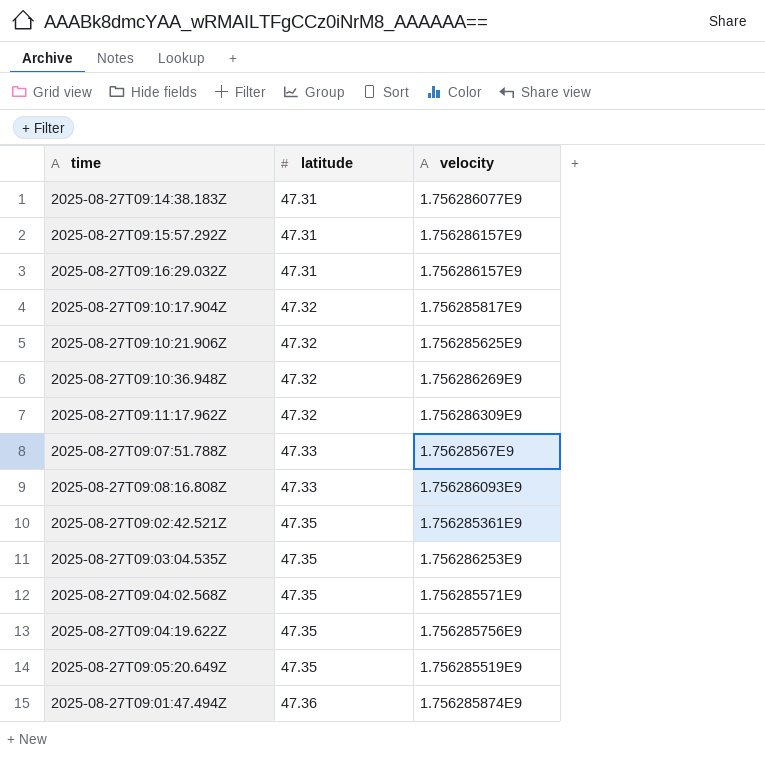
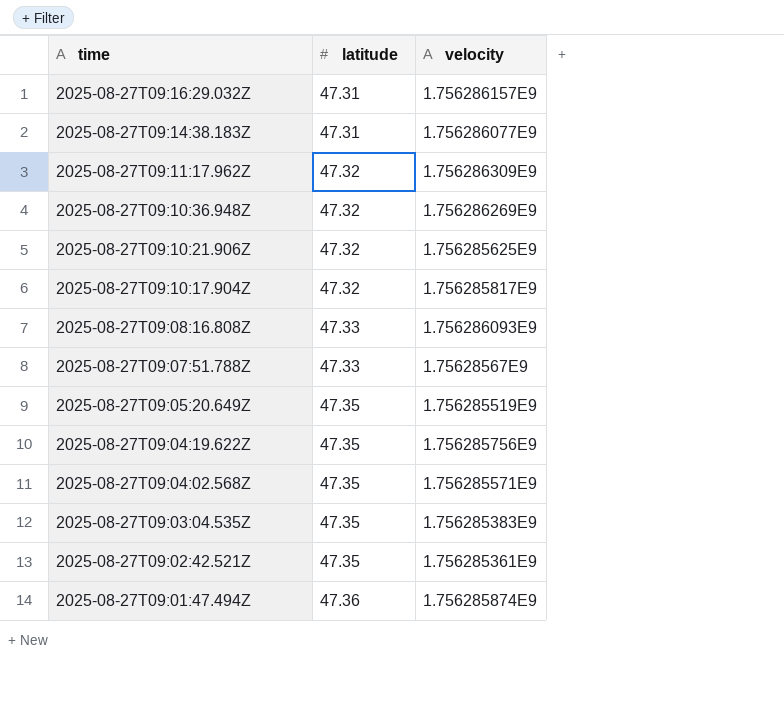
row order: latitude ascending -> time descending
row 2025-08-27T09:15:57.292Z: 47.31 | 1.756286157E9 -> none
2025-08-27T09:03:04.535Z | velocity: 1.756286253E9 -> 1.756285383E9

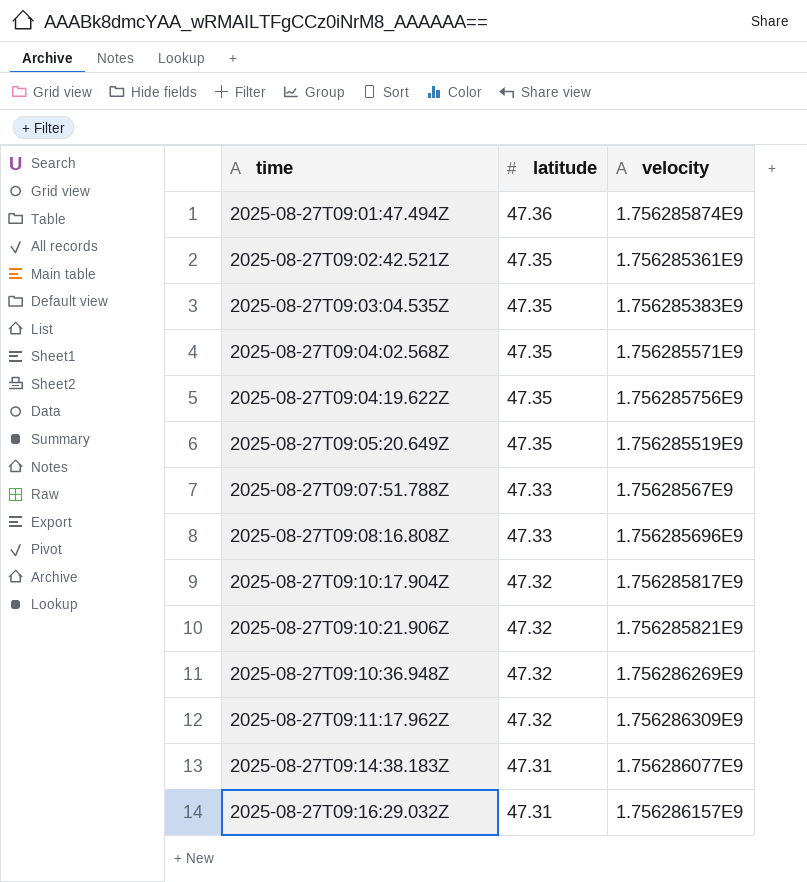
row order: time descending -> time ascending
2025-08-27T09:08:16.808Z | velocity: 1.756286093E9 -> 1.756285696E9
2025-08-27T09:10:21.906Z | velocity: 1.756285625E9 -> 1.756285821E9

